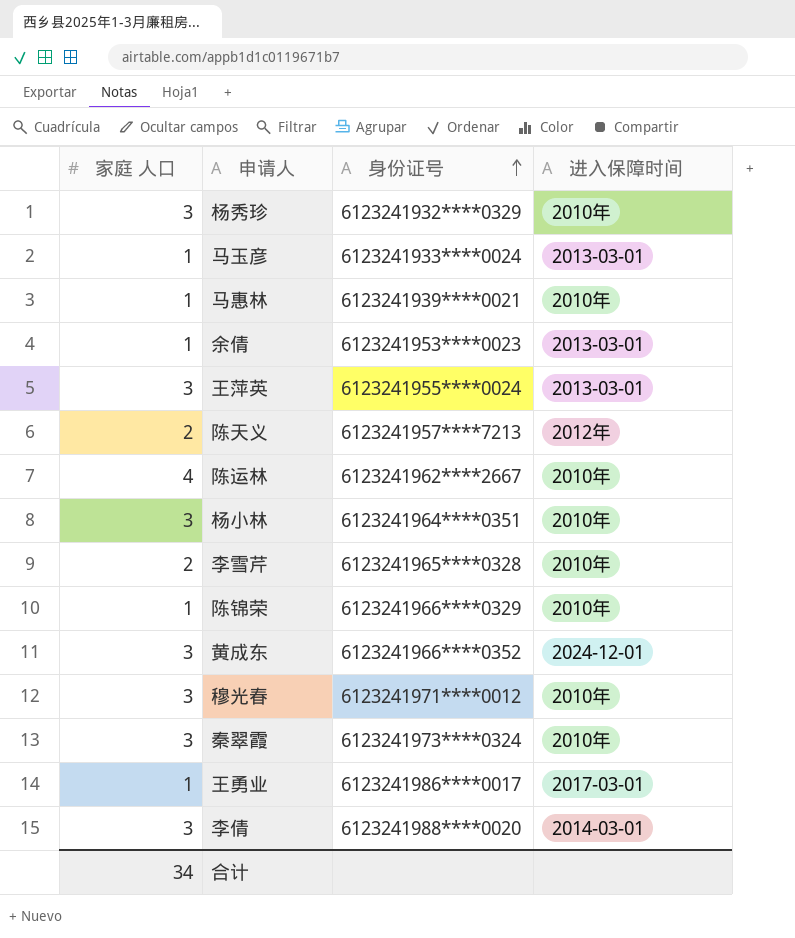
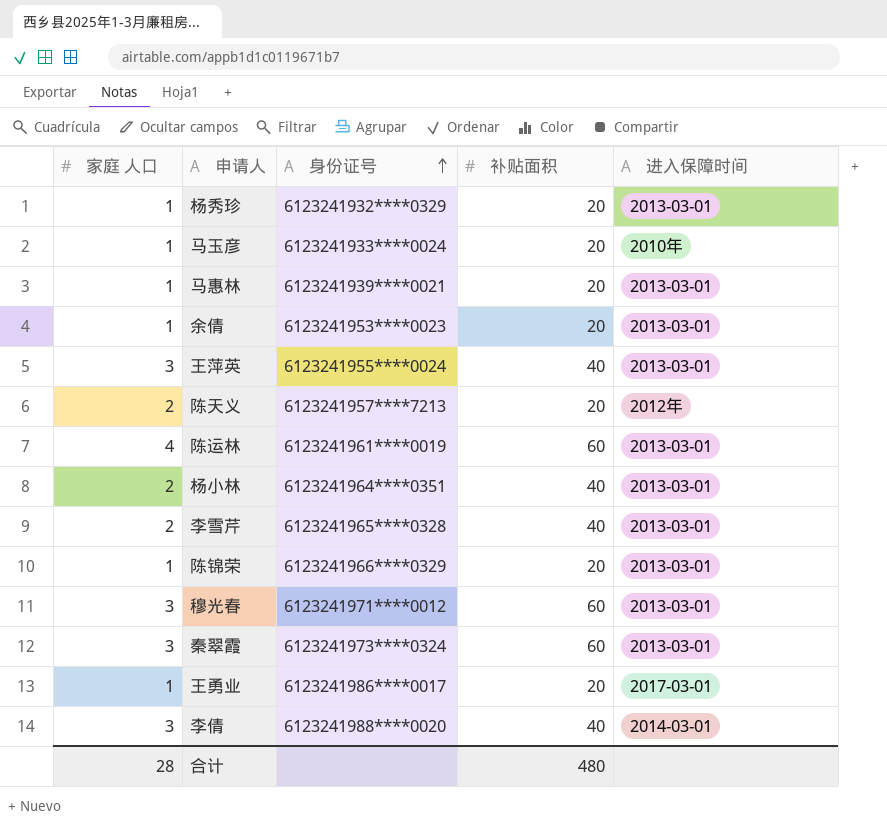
column 补贴面积 | position: none -> 4
row 黄成东: 3 | 6123241966****0352 | 2024-12-01 -> none
杨秀珍 | 家庭 人口: 3 -> 1
杨秀珍 | 进入保障时间: 2010年 -> 2013-03-01
马玉彦 | 进入保障时间: 2013-03-01 -> 2010年
马惠林 | 进入保障时间: 2010年 -> 2013-03-01
陈运林 | 身份证号: 6123241962****2667 -> 6123241961****0019
陈运林 | 进入保障时间: 2010年 -> 2013-03-01
杨小林 | 家庭 人口: 3 -> 2
杨小林 | 进入保障时间: 2010年 -> 2013-03-01
李雪芹 | 进入保障时间: 2010年 -> 2013-03-01
陈锦荣 | 进入保障时间: 2010年 -> 2013-03-01
穆光春 | 进入保障时间: 2010年 -> 2013-03-01
秦翠霞 | 进入保障时间: 2010年 -> 2013-03-01
合计 | 家庭 人口: 34 -> 28

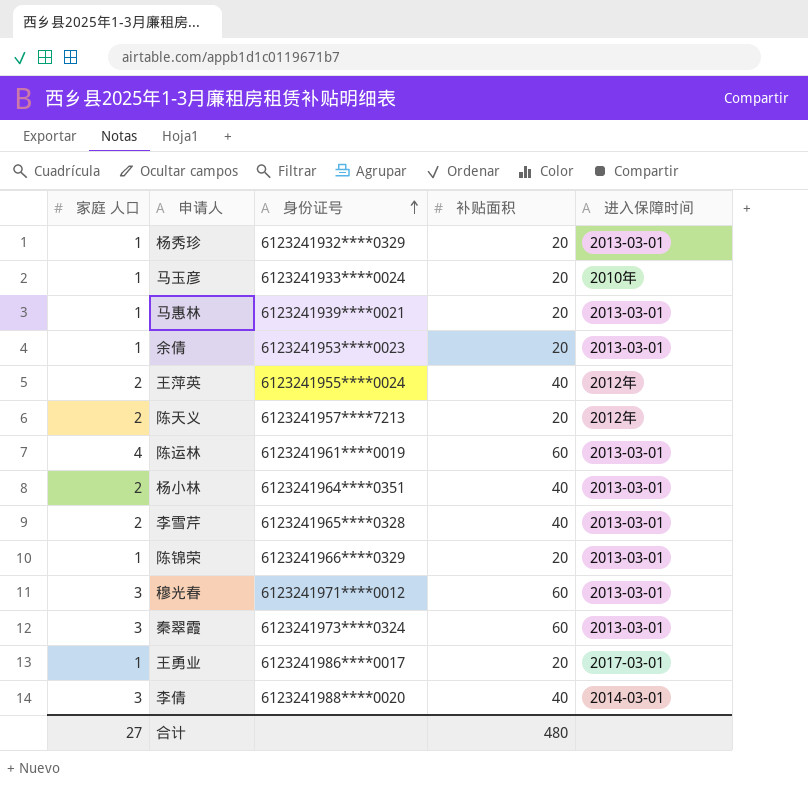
王萍英 | 家庭 人口: 3 -> 2
王萍英 | 进入保障时间: 2013-03-01 -> 2012年
合计 | 家庭 人口: 28 -> 27

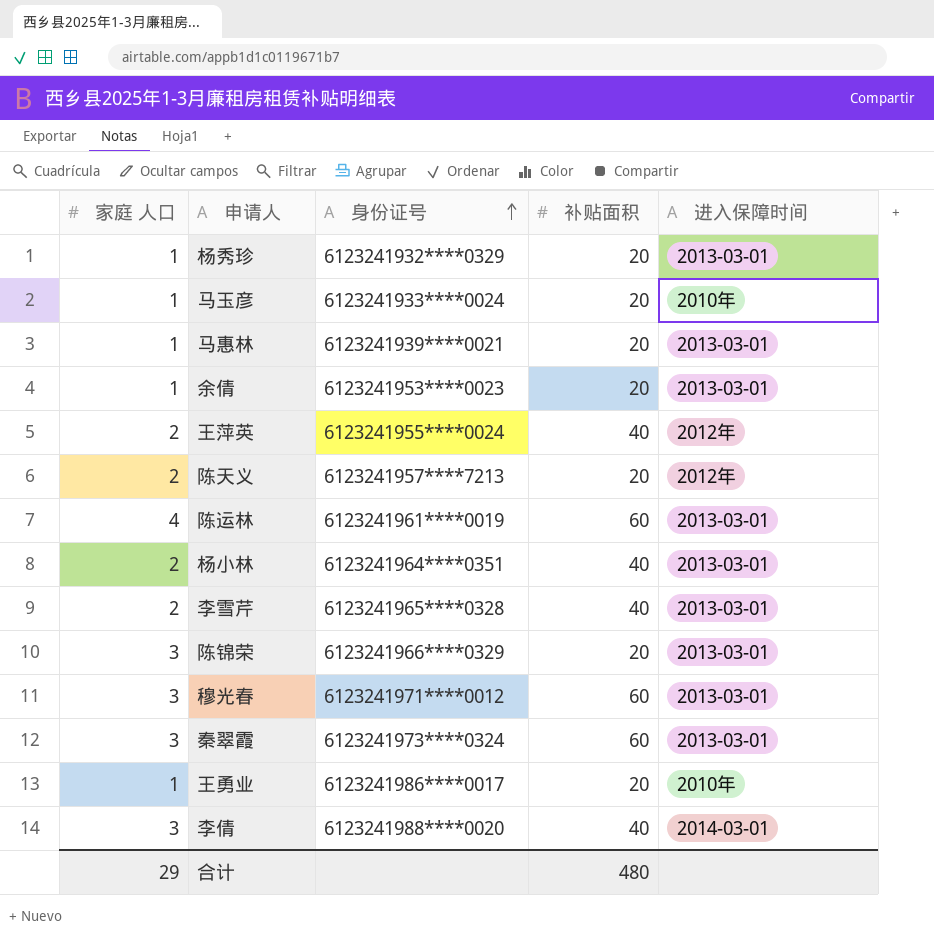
陈锦荣 | 家庭 人口: 1 -> 3
王勇业 | 进入保障时间: 2017-03-01 -> 2010年
合计 | 家庭 人口: 27 -> 29

